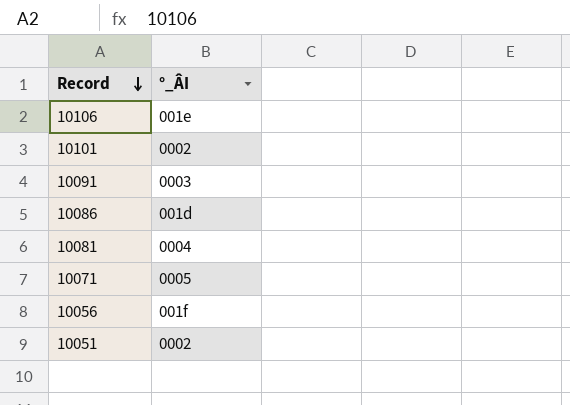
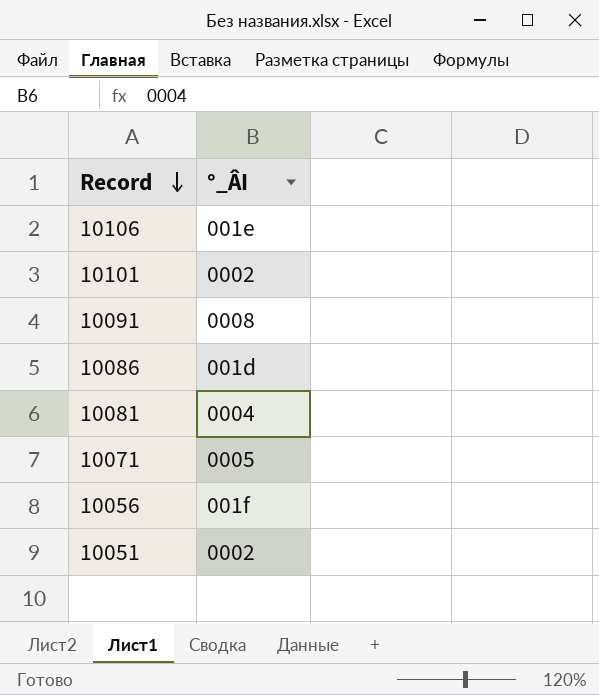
10091 | °_ÂI: 0003 -> 0008

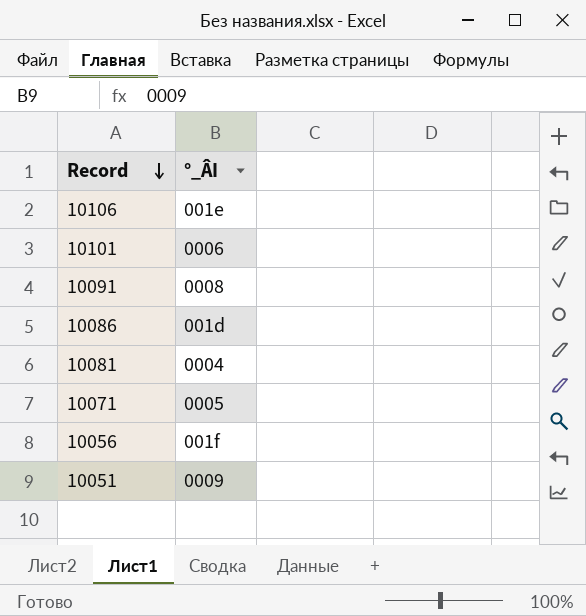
10101 | °_ÂI: 0002 -> 0006
10051 | °_ÂI: 0002 -> 0009

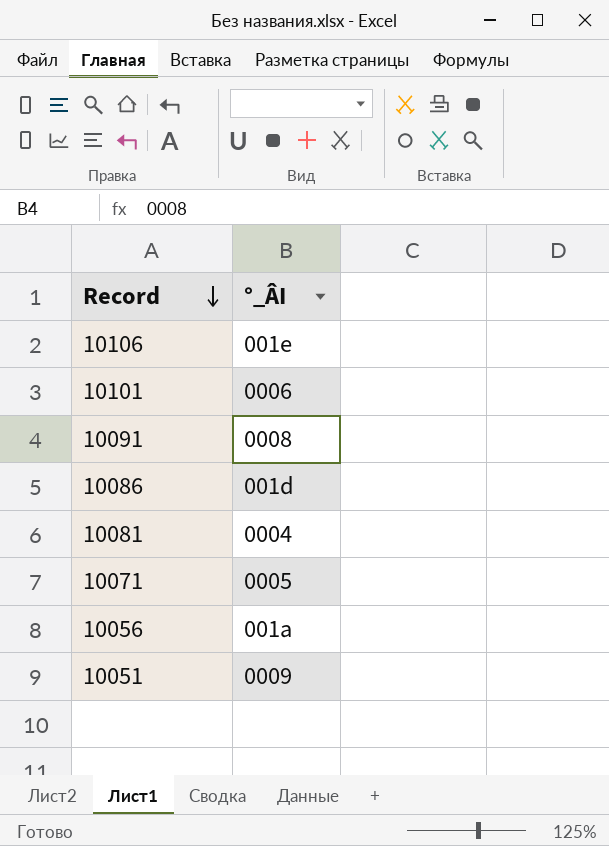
10056 | °_ÂI: 001f -> 001a

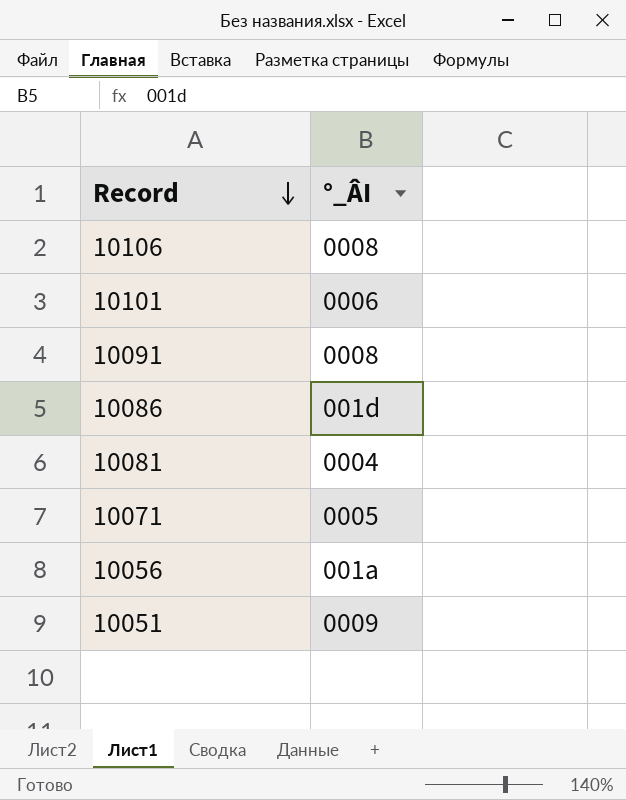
10106 | °_ÂI: 001e -> 0008

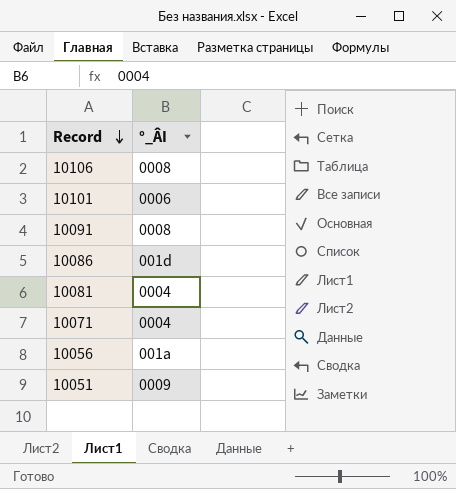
10071 | °_ÂI: 0005 -> 0004

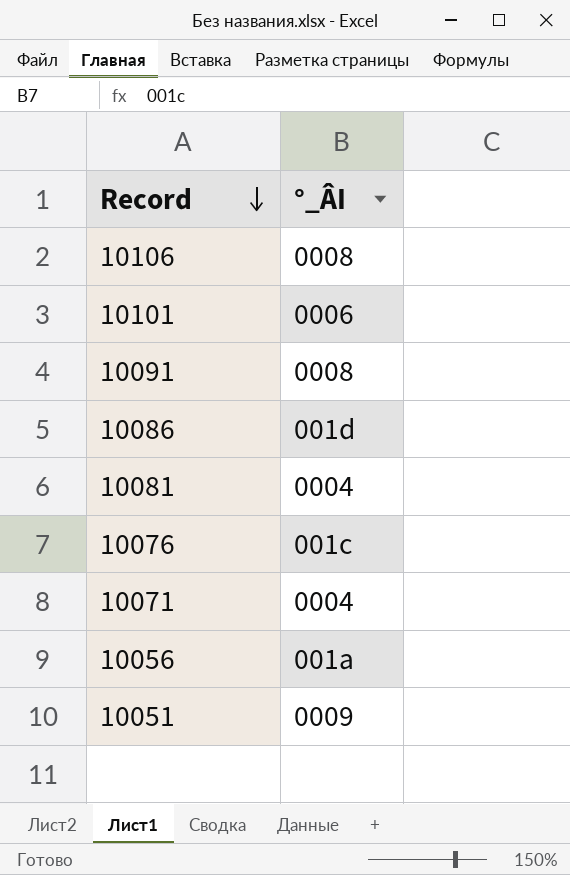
row 10076: none -> 001c

